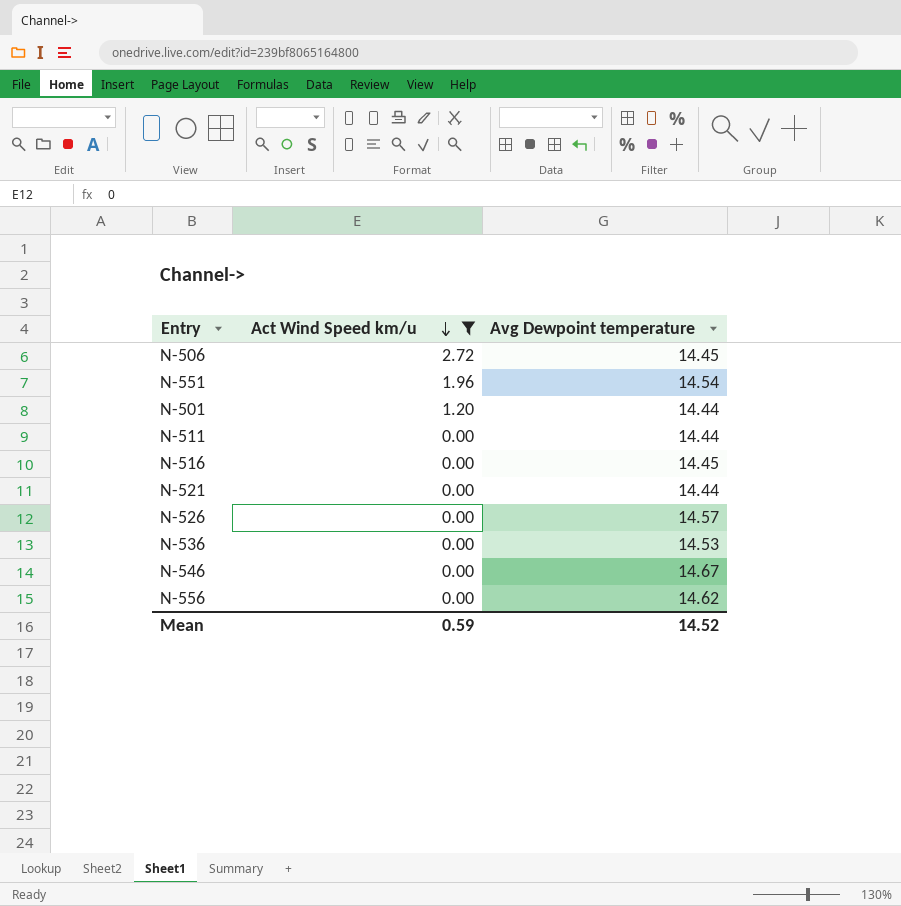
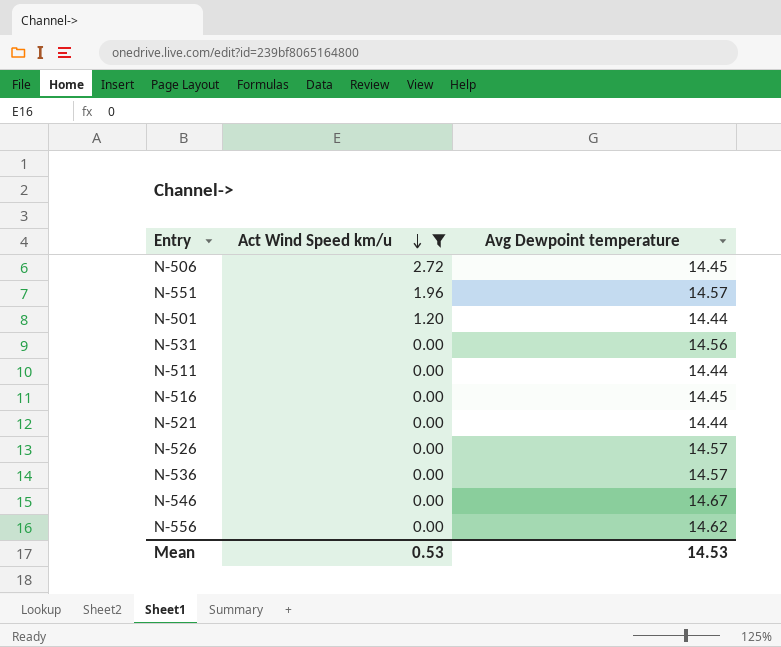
N-551 | Avg Dewpoint temperature: 14.54 -> 14.57
row N-531: none -> 0.00 | 14.56
N-536 | Avg Dewpoint temperature: 14.53 -> 14.57
Mean | Act Wind Speed km/u: 0.59 -> 0.53
Mean | Avg Dewpoint temperature: 14.52 -> 14.53

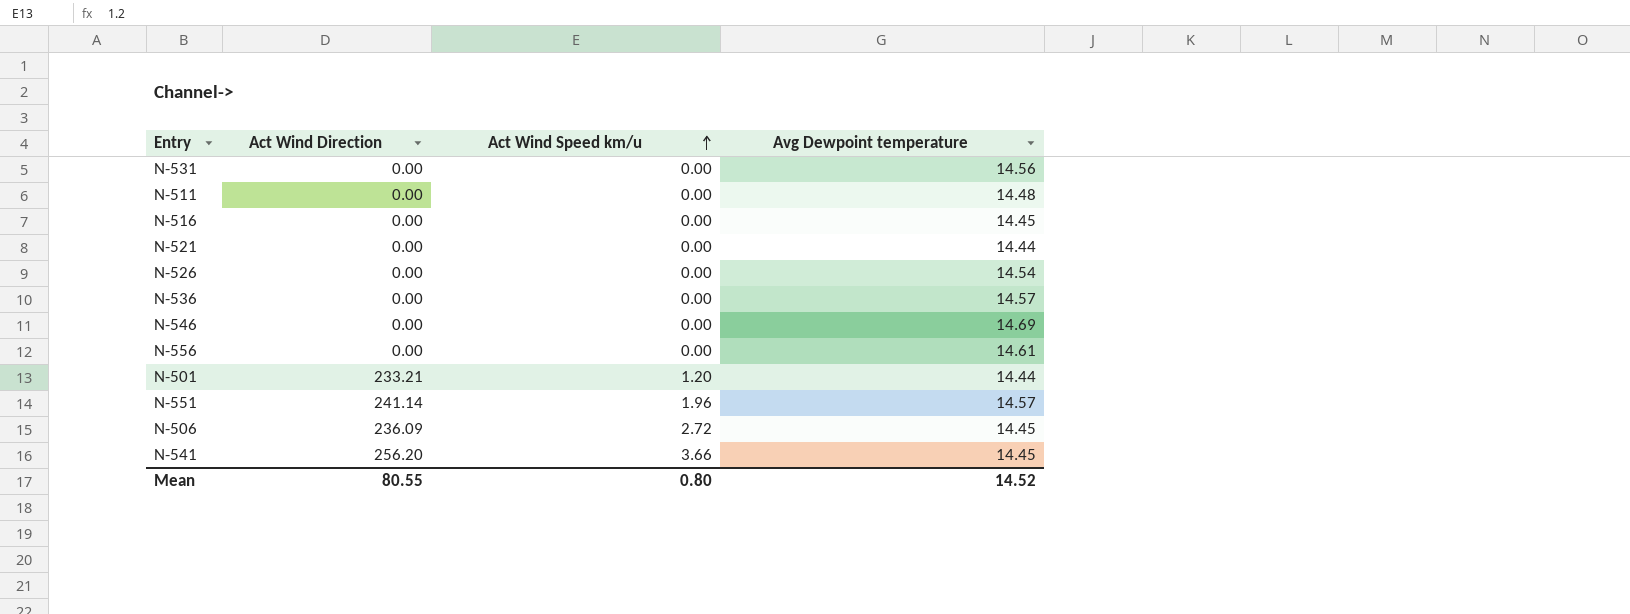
filter: Act Wind Speed km/u != 3.66 -> none
row order: Act Wind Speed km/u descending -> Act Wind Speed km/u ascending
column Act Wind Direction | position: none -> 2
N-511 | Avg Dewpoint temperature: 14.44 -> 14.48
N-526 | Avg Dewpoint temperature: 14.57 -> 14.54
N-546 | Avg Dewpoint temperature: 14.67 -> 14.69
N-556 | Avg Dewpoint temperature: 14.62 -> 14.61
Mean | Act Wind Speed km/u: 0.53 -> 0.80
Mean | Avg Dewpoint temperature: 14.53 -> 14.52

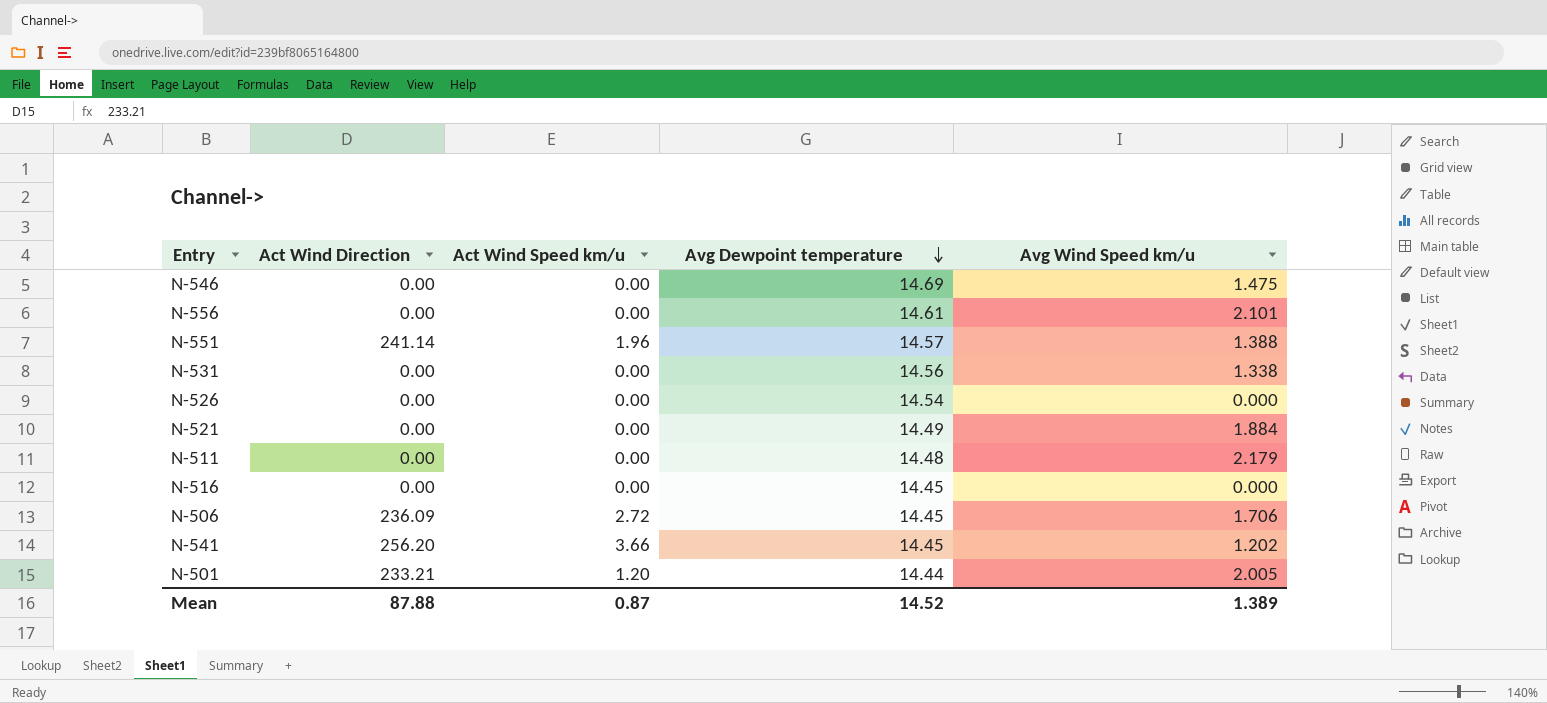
row order: Act Wind Speed km/u ascending -> Avg Dewpoint temperature descending
column Avg Wind Speed km/u | position: none -> 5
row N-536: 0.00 | 0.00 | 14.57 -> none
N-521 | Avg Dewpoint temperature: 14.44 -> 14.49
Mean | Act Wind Direction: 80.55 -> 87.88
Mean | Act Wind Speed km/u: 0.80 -> 0.87

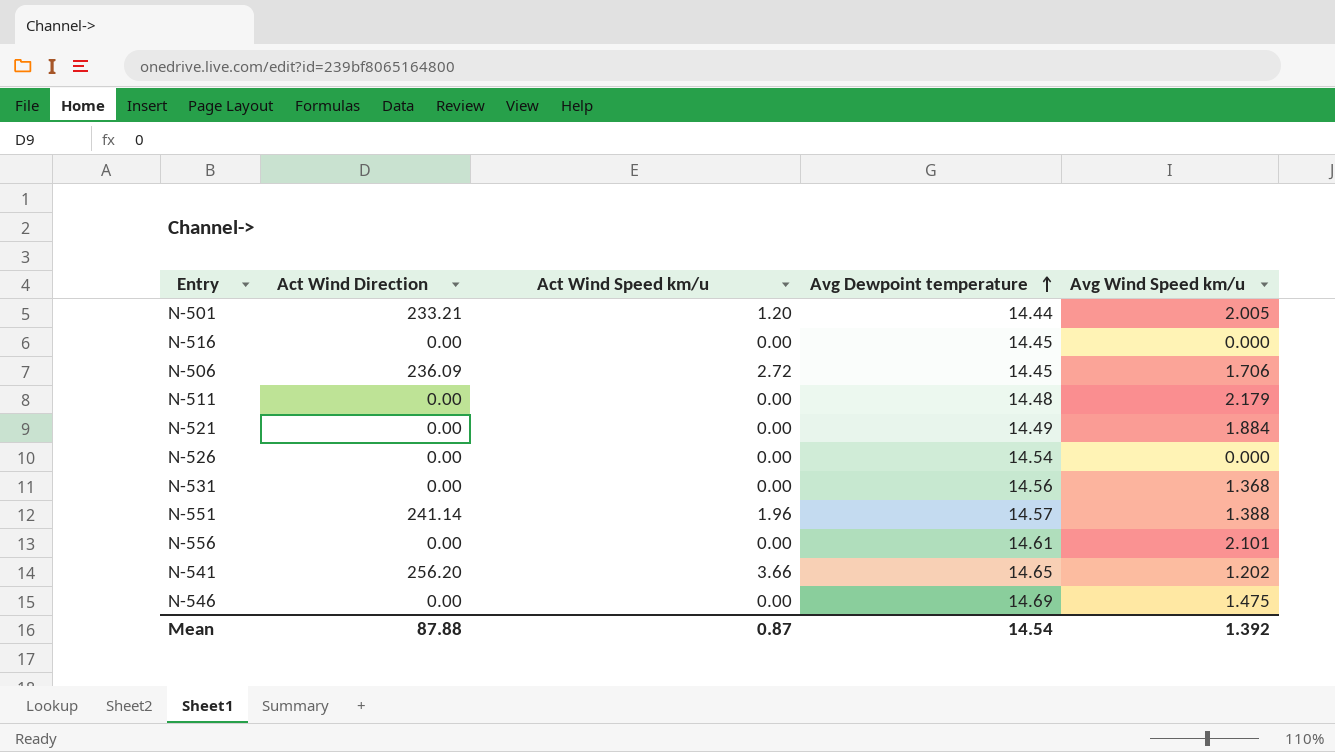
row order: Avg Dewpoint temperature descending -> Avg Dewpoint temperature ascending
N-531 | Avg Wind Speed km/u: 1.338 -> 1.368
N-541 | Avg Dewpoint temperature: 14.45 -> 14.65
Mean | Avg Dewpoint temperature: 14.52 -> 14.54
Mean | Avg Wind Speed km/u: 1.389 -> 1.392

